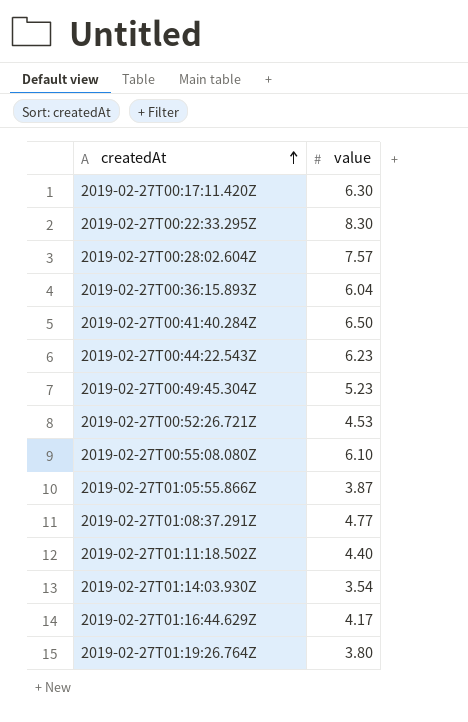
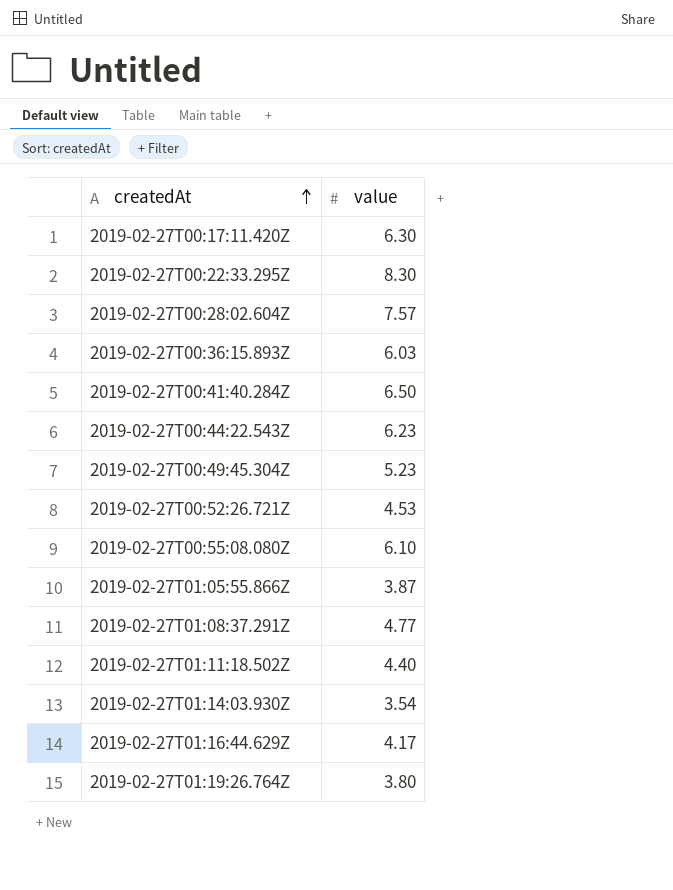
2019-02-27T00:36:15.893Z | value: 6.04 -> 6.03

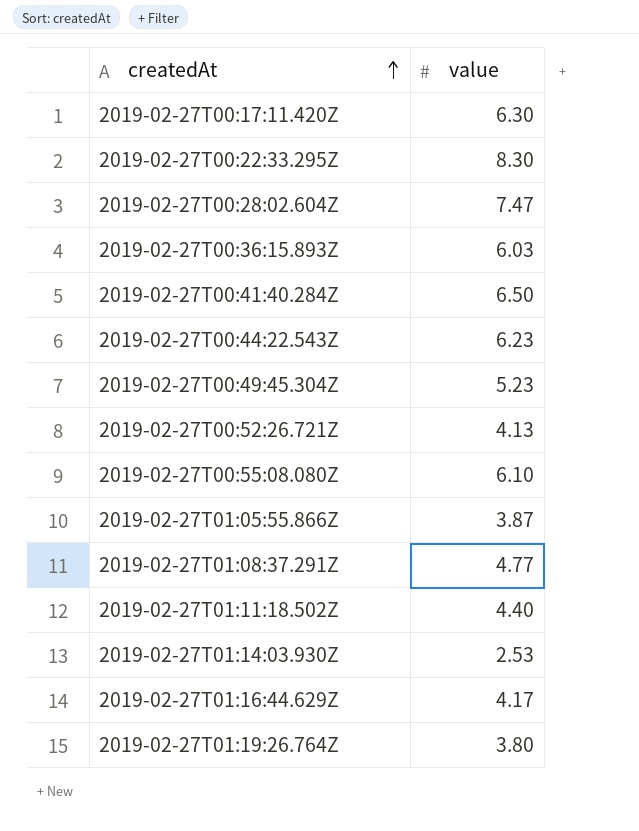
2019-02-27T00:28:02.604Z | value: 7.57 -> 7.47
2019-02-27T00:52:26.721Z | value: 4.53 -> 4.13
2019-02-27T01:14:03.930Z | value: 3.54 -> 2.53

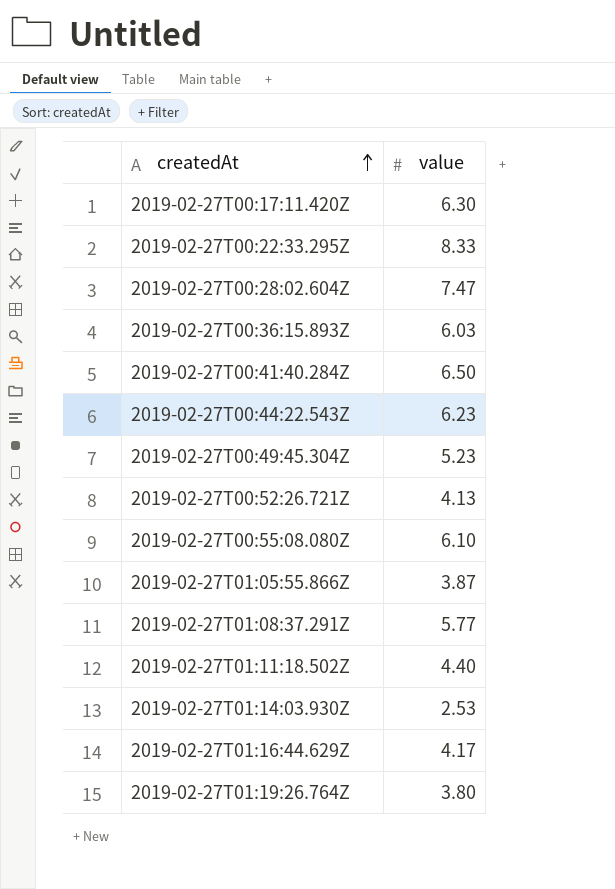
2019-02-27T00:22:33.295Z | value: 8.30 -> 8.33
2019-02-27T01:08:37.291Z | value: 4.77 -> 5.77

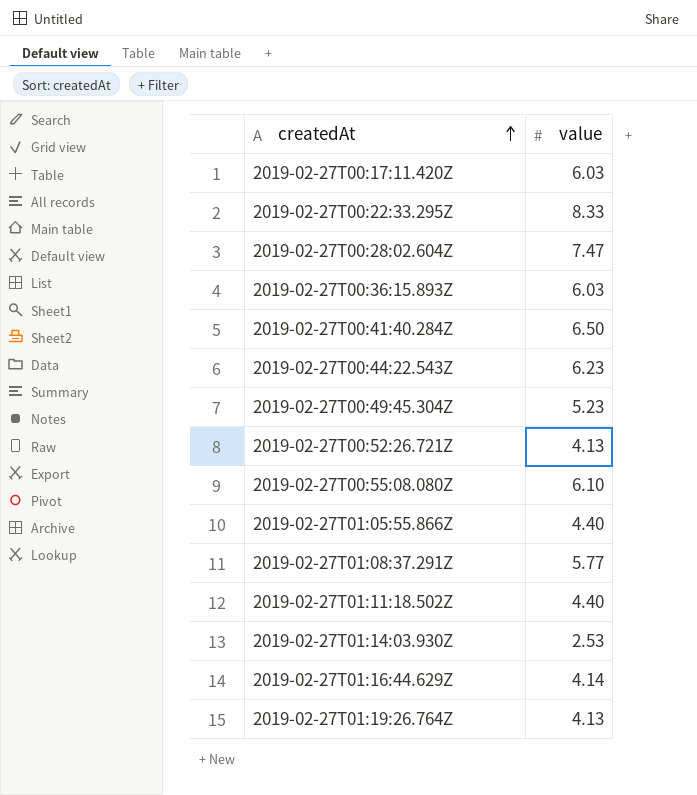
2019-02-27T00:17:11.420Z | value: 6.30 -> 6.03
2019-02-27T01:05:55.866Z | value: 3.87 -> 4.40
2019-02-27T01:16:44.629Z | value: 4.17 -> 4.14
2019-02-27T01:19:26.764Z | value: 3.80 -> 4.13

